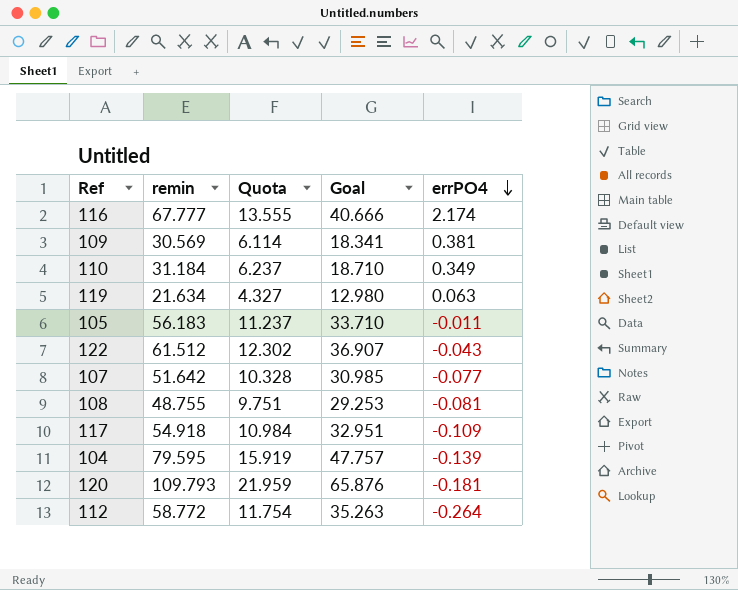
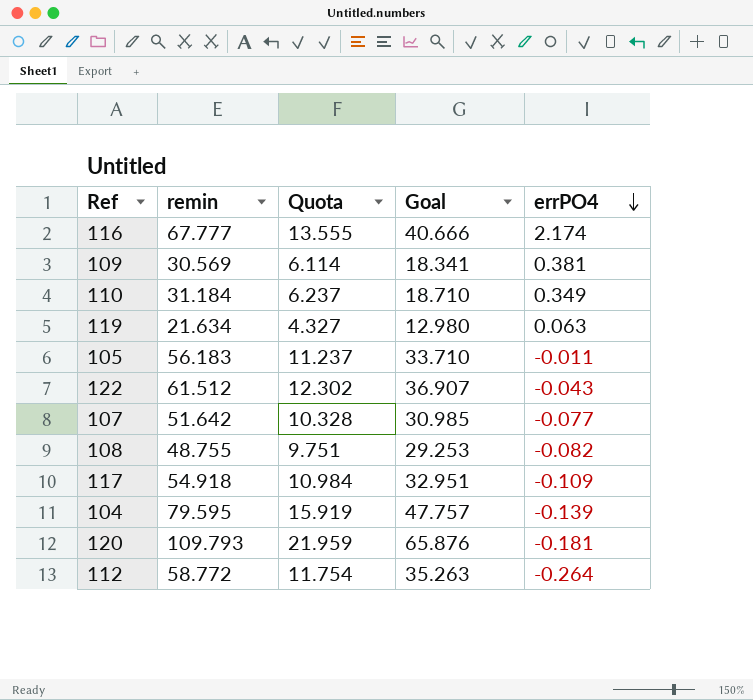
108 | errPO4: -0.081 -> -0.082

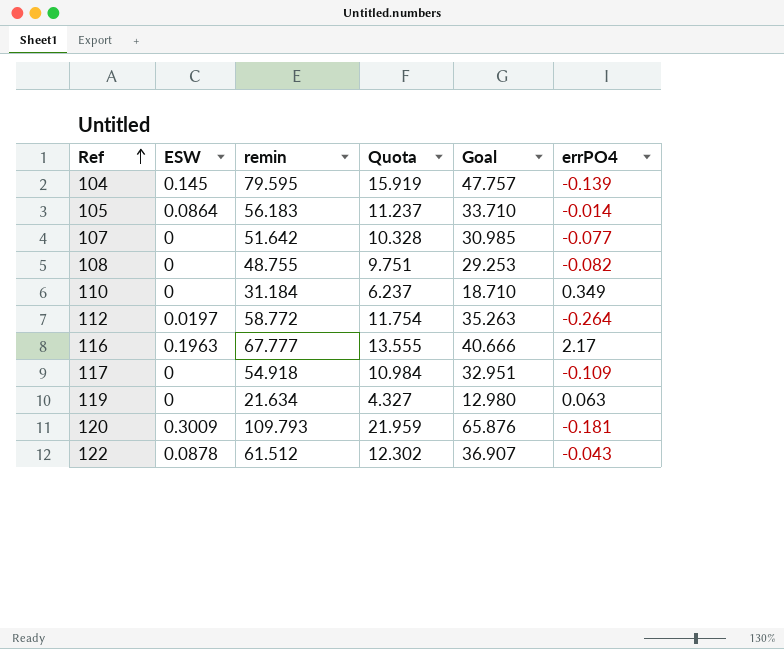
row order: errPO4 descending -> Ref ascending
column ESW | position: none -> 2
row 109: 30.569 | 6.114 | 18.341 | 0.381 -> none
105 | errPO4: -0.011 -> -0.014
116 | errPO4: 2.174 -> 2.17

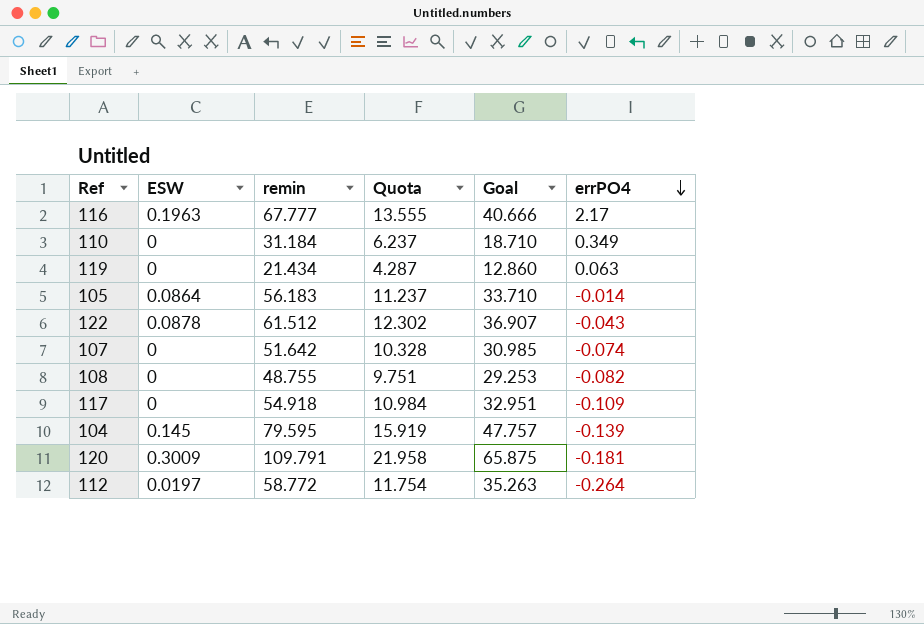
row order: Ref ascending -> errPO4 descending
119 | remin: 21.634 -> 21.434
119 | Quota: 4.327 -> 4.287
119 | Goal: 12.980 -> 12.860
107 | errPO4: -0.077 -> -0.074
120 | remin: 109.793 -> 109.791
120 | Quota: 21.959 -> 21.958
120 | Goal: 65.876 -> 65.875

